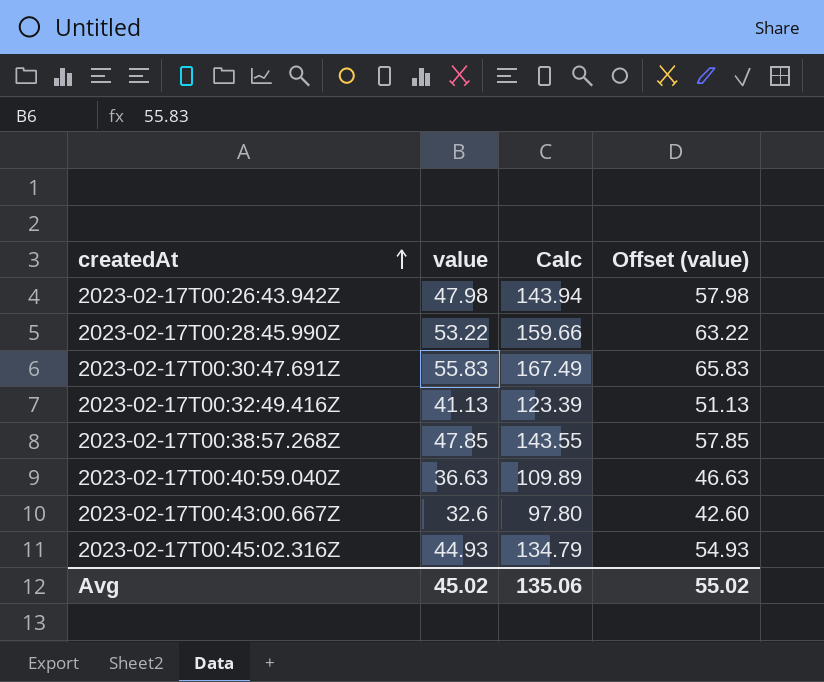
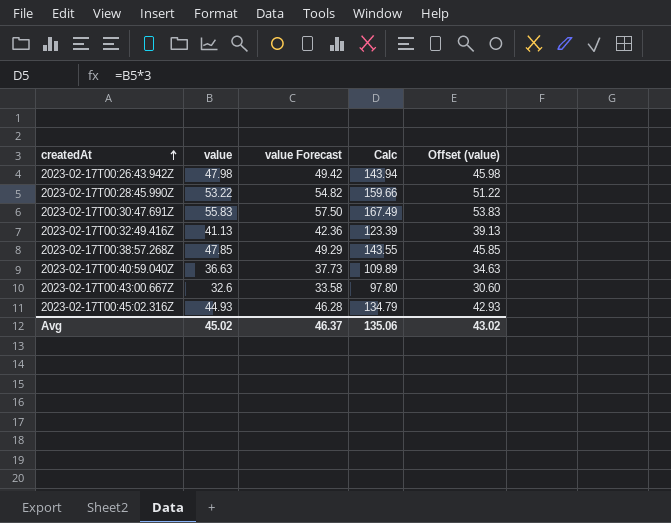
column value Forecast | formula: none -> [value] * 1.03
column Offset (value) | formula: [value] + 10 -> [value] - 2
Avg | Offset (value): 55.02 -> 43.02

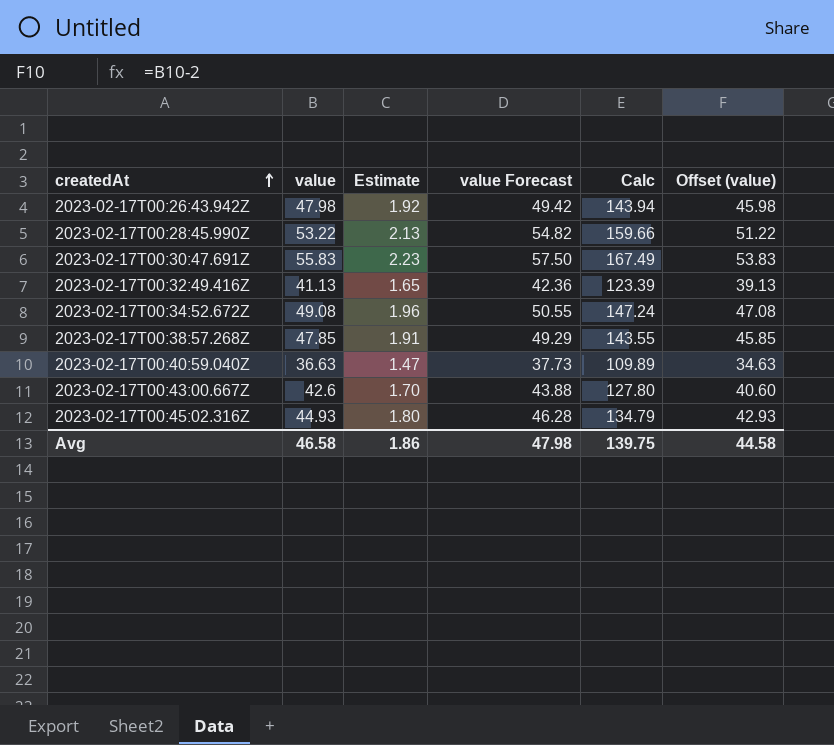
column Estimate | formula: none -> [value] * 0.04
row 2023-02-17T00:34:52.672Z: none -> 49.08 | 1.96 | 50.55 | 147.24 | 47.08
2023-02-17T00:43:00.667Z | value: 32.6 -> 42.6
2023-02-17T00:43:00.667Z | value Forecast: 33.58 -> 43.88
2023-02-17T00:43:00.667Z | Calc: 97.80 -> 127.80
2023-02-17T00:43:00.667Z | Offset (value): 30.60 -> 40.60
Avg | value: 45.02 -> 46.58
Avg | value Forecast: 46.37 -> 47.98
Avg | Calc: 135.06 -> 139.75
Avg | Offset (value): 43.02 -> 44.58

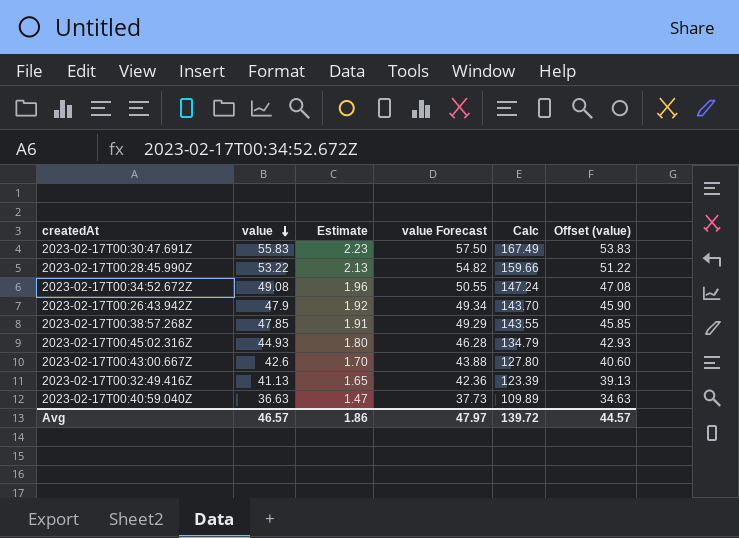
row order: createdAt ascending -> value descending
2023-02-17T00:26:43.942Z | value: 47.98 -> 47.9
2023-02-17T00:26:43.942Z | value Forecast: 49.42 -> 49.34
2023-02-17T00:26:43.942Z | Calc: 143.94 -> 143.70
2023-02-17T00:26:43.942Z | Offset (value): 45.98 -> 45.90
Avg | value: 46.58 -> 46.57
Avg | value Forecast: 47.98 -> 47.97
Avg | Calc: 139.75 -> 139.72
Avg | Offset (value): 44.58 -> 44.57

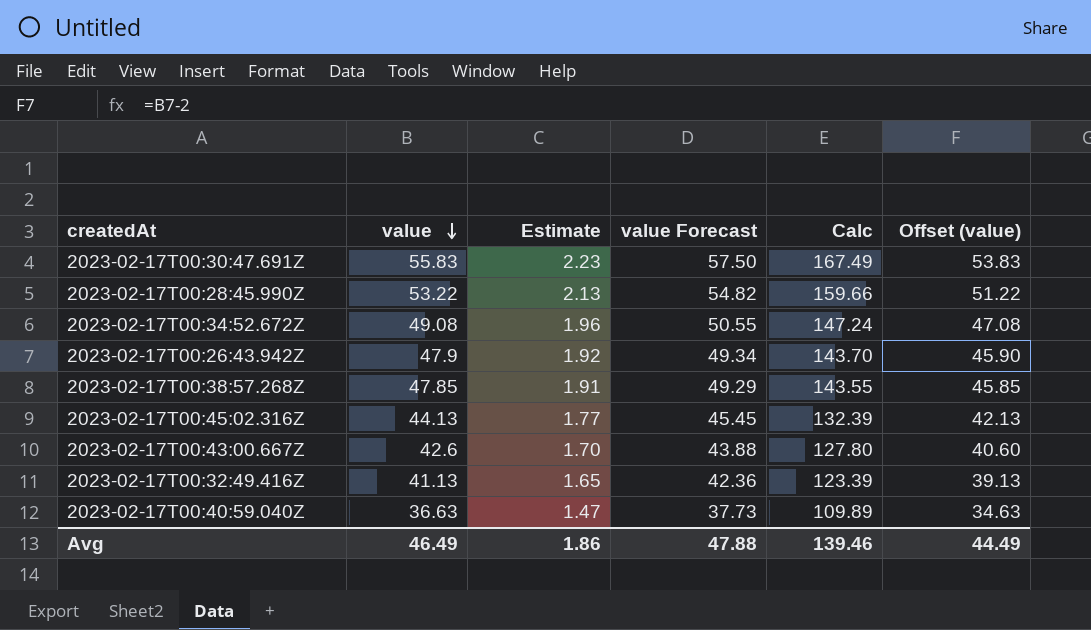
2023-02-17T00:45:02.316Z | value: 44.93 -> 44.13
2023-02-17T00:45:02.316Z | Estimate: 1.80 -> 1.77
2023-02-17T00:45:02.316Z | value Forecast: 46.28 -> 45.45
2023-02-17T00:45:02.316Z | Calc: 134.79 -> 132.39
2023-02-17T00:45:02.316Z | Offset (value): 42.93 -> 42.13
Avg | value: 46.57 -> 46.49
Avg | value Forecast: 47.97 -> 47.88
Avg | Calc: 139.72 -> 139.46
Avg | Offset (value): 44.57 -> 44.49

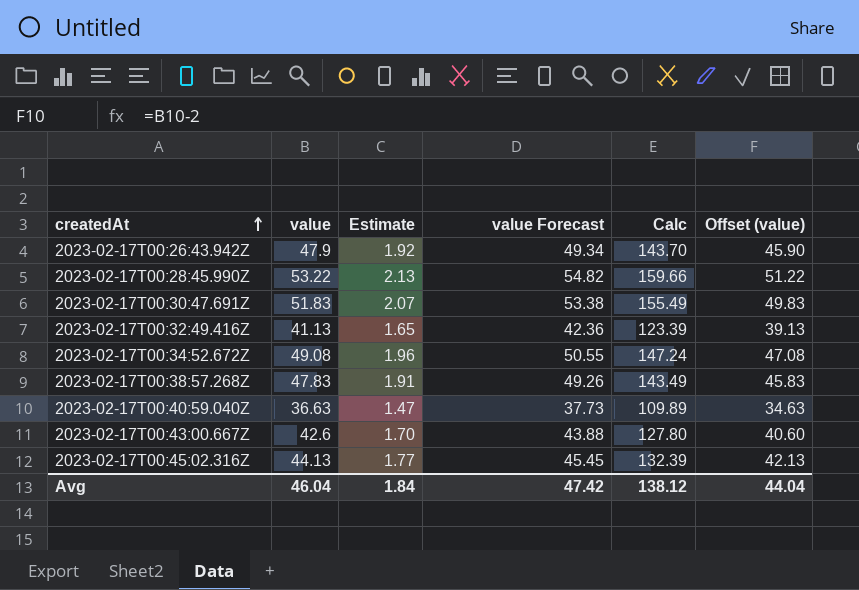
row order: value descending -> createdAt ascending
2023-02-17T00:30:47.691Z | value: 55.83 -> 51.83
2023-02-17T00:30:47.691Z | Estimate: 2.23 -> 2.07
2023-02-17T00:30:47.691Z | value Forecast: 57.50 -> 53.38
2023-02-17T00:30:47.691Z | Calc: 167.49 -> 155.49
2023-02-17T00:30:47.691Z | Offset (value): 53.83 -> 49.83
2023-02-17T00:38:57.268Z | value: 47.85 -> 47.83
2023-02-17T00:38:57.268Z | value Forecast: 49.29 -> 49.26
2023-02-17T00:38:57.268Z | Calc: 143.55 -> 143.49
2023-02-17T00:38:57.268Z | Offset (value): 45.85 -> 45.83
Avg | value: 46.49 -> 46.04
Avg | Estimate: 1.86 -> 1.84
Avg | value Forecast: 47.88 -> 47.42
Avg | Calc: 139.46 -> 138.12
Avg | Offset (value): 44.49 -> 44.04

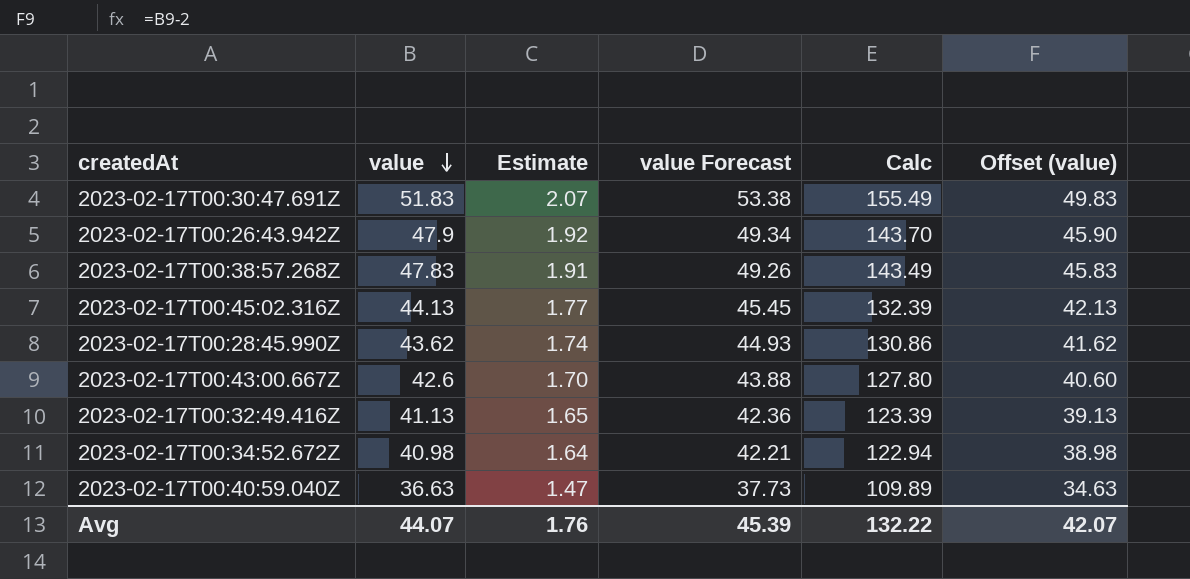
row order: createdAt ascending -> value descending
2023-02-17T00:28:45.990Z | value: 53.22 -> 43.62
2023-02-17T00:28:45.990Z | Estimate: 2.13 -> 1.74
2023-02-17T00:28:45.990Z | value Forecast: 54.82 -> 44.93
2023-02-17T00:28:45.990Z | Calc: 159.66 -> 130.86
2023-02-17T00:28:45.990Z | Offset (value): 51.22 -> 41.62
2023-02-17T00:34:52.672Z | value: 49.08 -> 40.98
2023-02-17T00:34:52.672Z | Estimate: 1.96 -> 1.64
2023-02-17T00:34:52.672Z | value Forecast: 50.55 -> 42.21
2023-02-17T00:34:52.672Z | Calc: 147.24 -> 122.94
2023-02-17T00:34:52.672Z | Offset (value): 47.08 -> 38.98
Avg | value: 46.04 -> 44.07
Avg | Estimate: 1.84 -> 1.76
Avg | value Forecast: 47.42 -> 45.39
Avg | Calc: 138.12 -> 132.22
Avg | Offset (value): 44.04 -> 42.07

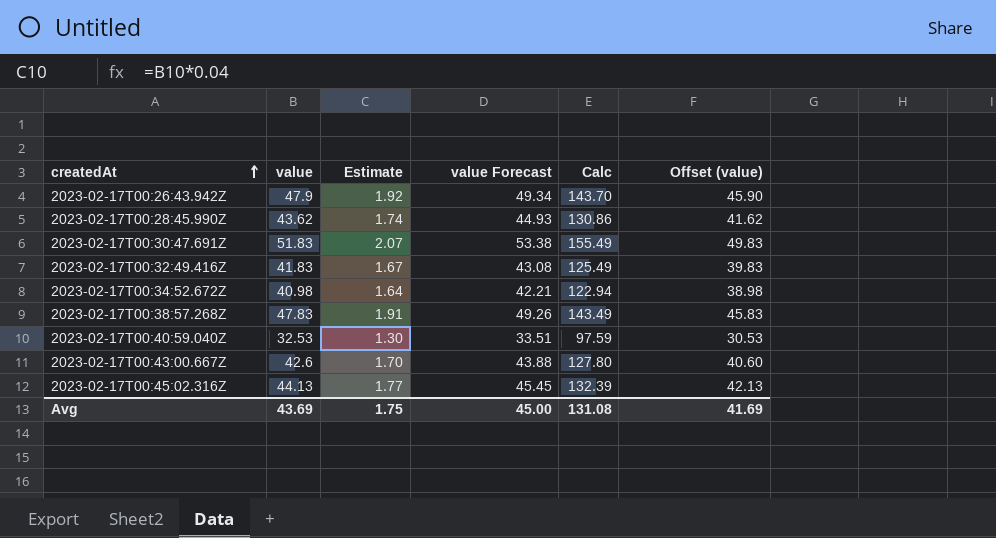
row order: value descending -> createdAt ascending
2023-02-17T00:32:49.416Z | value: 41.13 -> 41.83
2023-02-17T00:32:49.416Z | Estimate: 1.65 -> 1.67
2023-02-17T00:32:49.416Z | value Forecast: 42.36 -> 43.08
2023-02-17T00:32:49.416Z | Calc: 123.39 -> 125.49
2023-02-17T00:32:49.416Z | Offset (value): 39.13 -> 39.83
2023-02-17T00:40:59.040Z | value: 36.63 -> 32.53
2023-02-17T00:40:59.040Z | Estimate: 1.47 -> 1.30
2023-02-17T00:40:59.040Z | value Forecast: 37.73 -> 33.51
2023-02-17T00:40:59.040Z | Calc: 109.89 -> 97.59
2023-02-17T00:40:59.040Z | Offset (value): 34.63 -> 30.53
Avg | value: 44.07 -> 43.69
Avg | Estimate: 1.76 -> 1.75
Avg | value Forecast: 45.39 -> 45.00
Avg | Calc: 132.22 -> 131.08
Avg | Offset (value): 42.07 -> 41.69

